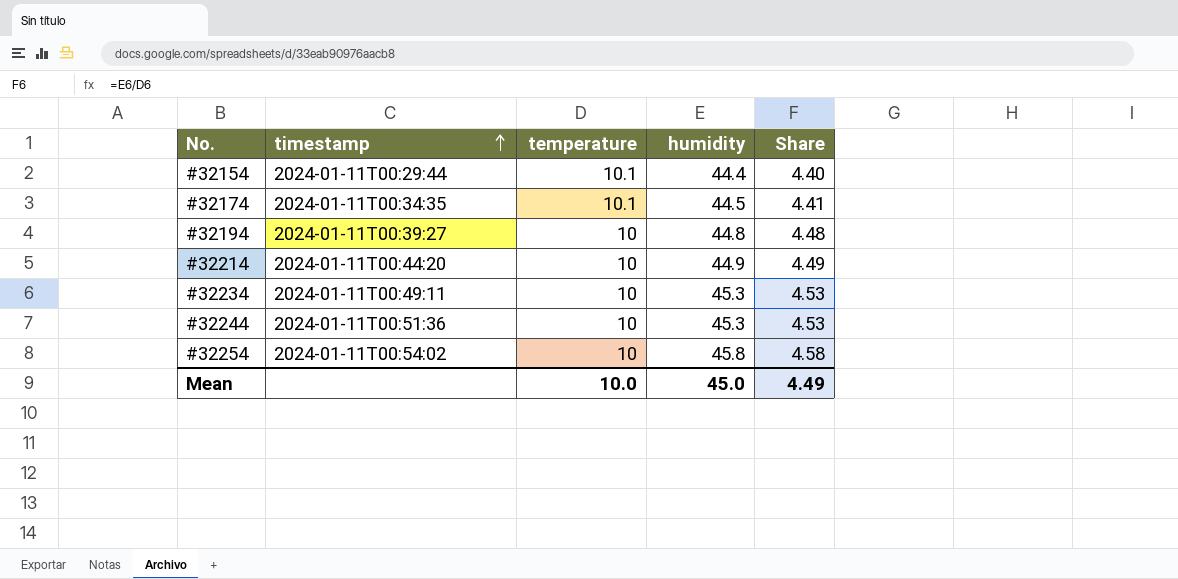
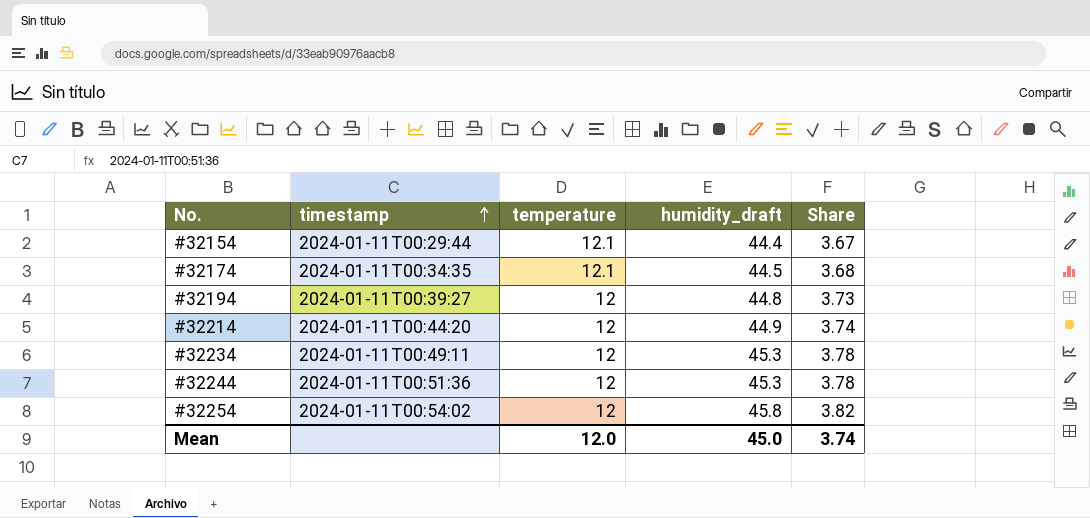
column name: humidity -> humidity_draft
#32154 | temperature: 10.1 -> 12.1
#32154 | Share: 4.40 -> 3.67
#32174 | temperature: 10.1 -> 12.1
#32174 | Share: 4.41 -> 3.68
#32194 | temperature: 10 -> 12
#32194 | Share: 4.48 -> 3.73
#32214 | temperature: 10 -> 12
#32214 | Share: 4.49 -> 3.74
#32234 | temperature: 10 -> 12
#32234 | Share: 4.53 -> 3.78
#32244 | temperature: 10 -> 12
#32244 | Share: 4.53 -> 3.78
#32254 | temperature: 10 -> 12
#32254 | Share: 4.58 -> 3.82
Mean | temperature: 10.0 -> 12.0
Mean | Share: 4.49 -> 3.74

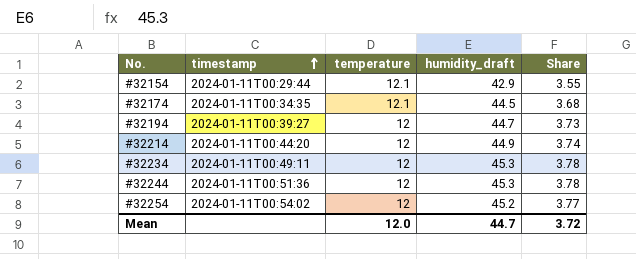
#32154 | humidity_draft: 44.4 -> 42.9
#32154 | Share: 3.67 -> 3.55
#32194 | humidity_draft: 44.8 -> 44.7
#32254 | humidity_draft: 45.8 -> 45.2
#32254 | Share: 3.82 -> 3.77
Mean | humidity_draft: 45.0 -> 44.7
Mean | Share: 3.74 -> 3.72

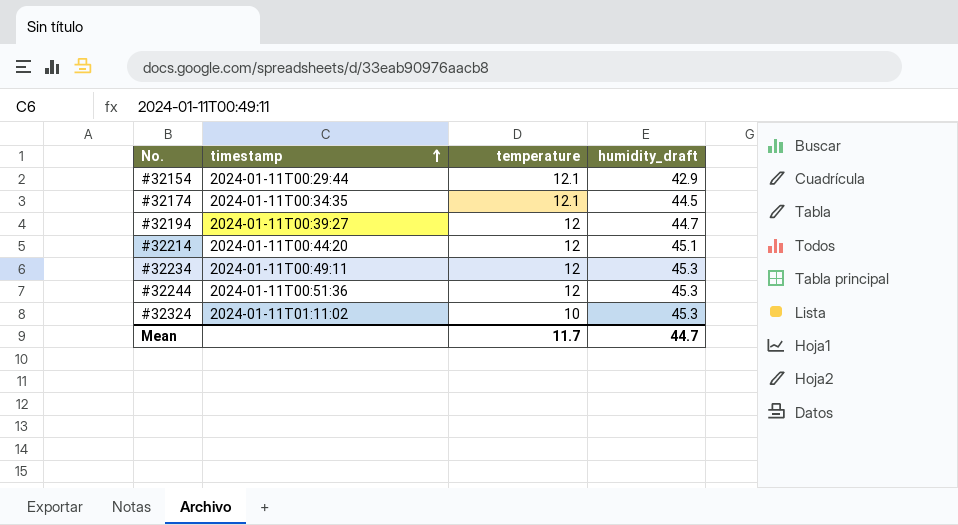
column Share | formula: [humidity_draft] / [temperature] -> none
row #32254: 2024-01-11T00:54:02 | 12 | 45.2 | 3.77 -> none
#32214 | humidity_draft: 44.9 -> 45.1
row #32324: none -> 2024-01-11T01:11:02 | 10 | 45.3
Mean | temperature: 12.0 -> 11.7

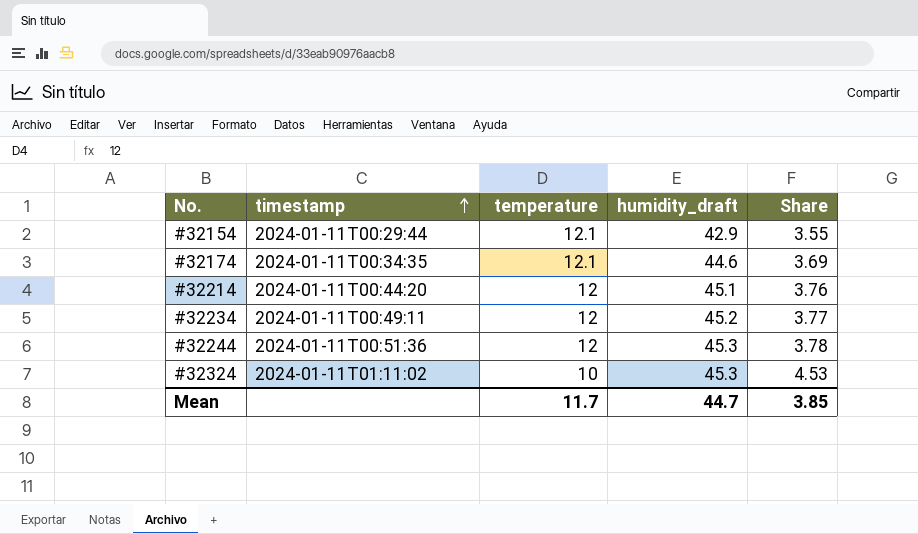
column Share | formula: none -> [humidity_draft] / [temperature]
row #32194: 2024-01-11T00:39:27 | 12 | 44.7 -> none
#32174 | humidity_draft: 44.5 -> 44.6
#32234 | humidity_draft: 45.3 -> 45.2

